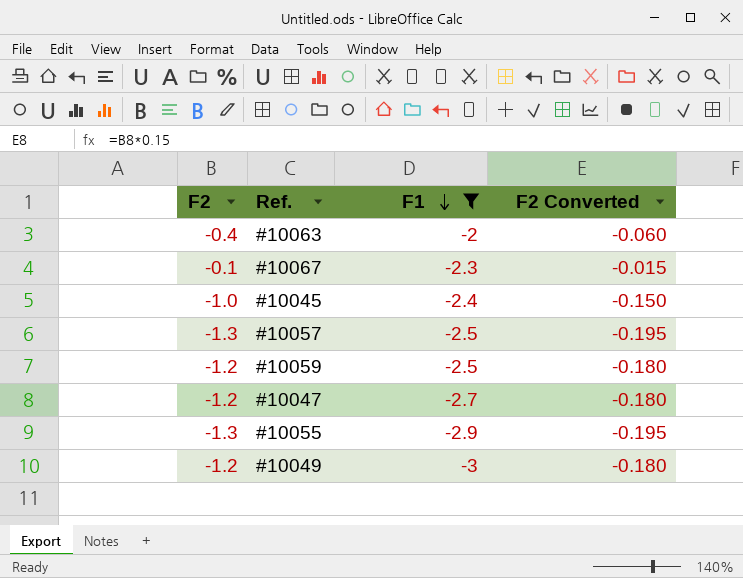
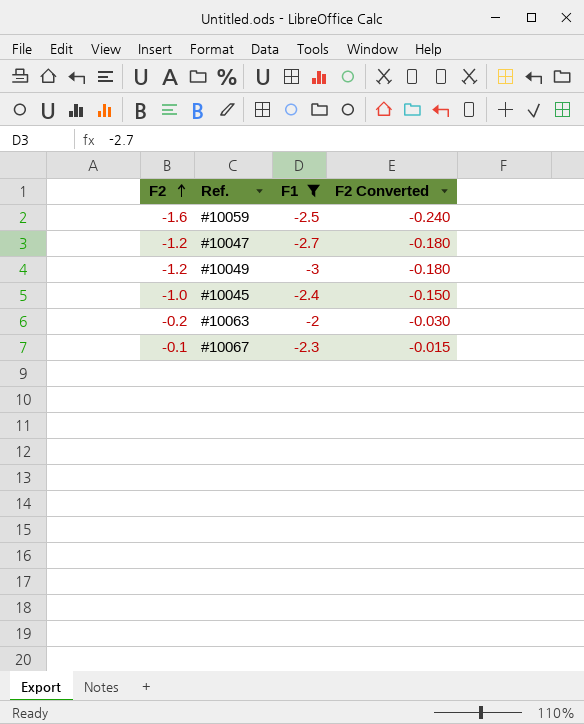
row order: F1 descending -> F2 ascending
row #10057: -1.3 | -2.5 | -0.195 -> none
row #10055: -1.3 | -2.9 | -0.195 -> none
#10059 | F2: -1.2 -> -1.6
#10059 | F2 Converted: -0.180 -> -0.240
#10063 | F2: -0.4 -> -0.2
#10063 | F2 Converted: -0.060 -> -0.030

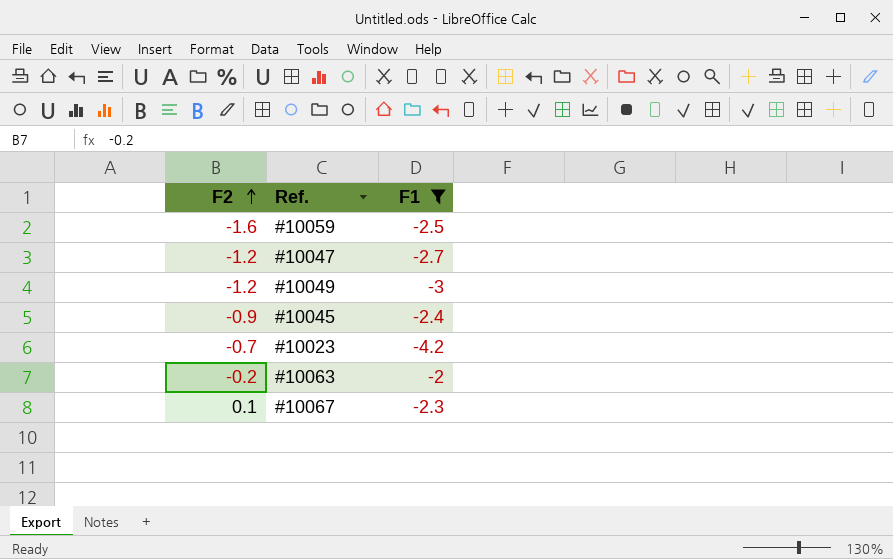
column F2 Converted | formula: [F2] * 0.15 -> none
#10045 | F2: -1.0 -> -0.9
row #10023: none -> -0.7 | -4.2
#10067 | F2: -0.1 -> 0.1

